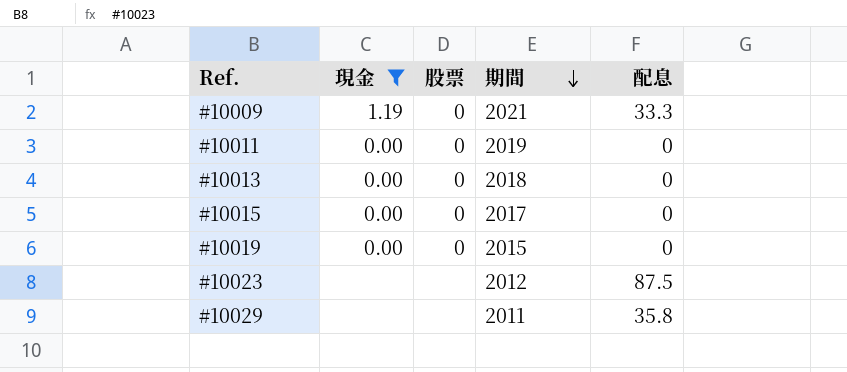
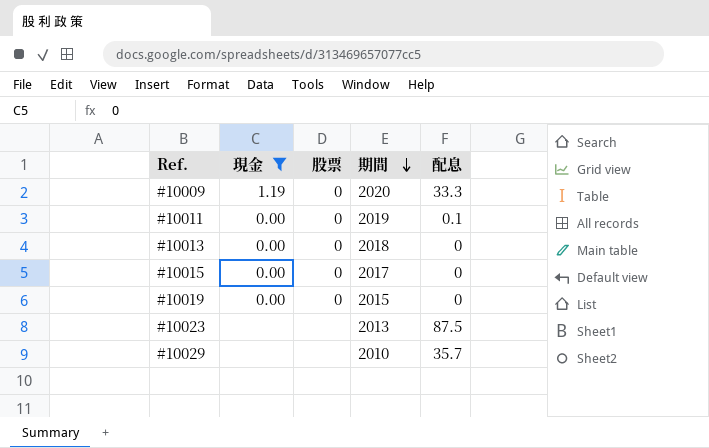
#10009 | 期間: 2021 -> 2020
#10011 | 配息: 0 -> 0.1
#10023 | 期間: 2012 -> 2013
#10029 | 期間: 2011 -> 2010
#10029 | 配息: 35.8 -> 35.7

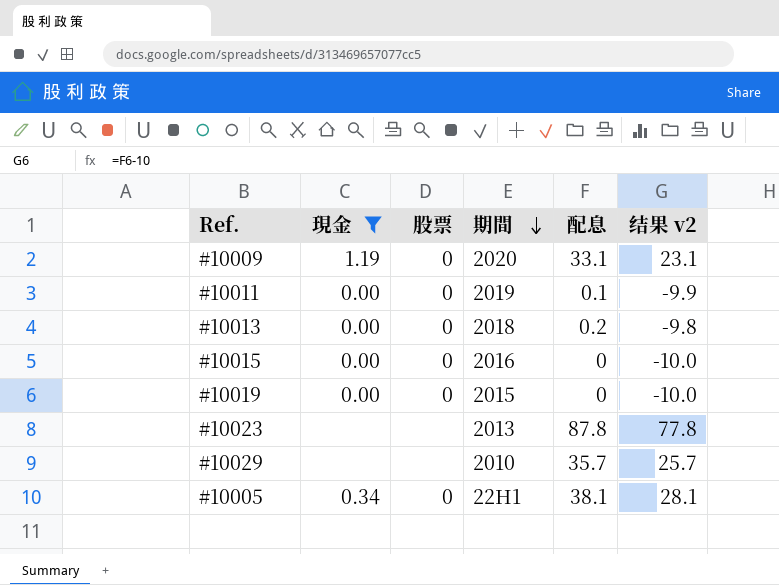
column 结果 v2 | formula: none -> [配息] - 10
#10009 | 配息: 33.3 -> 33.1
#10013 | 配息: 0 -> 0.2
#10015 | 期間: 2017 -> 2016
#10023 | 配息: 87.5 -> 87.8
row #10005: none -> 0.34 | 0 | 22H1 | 38.1 | 28.1

